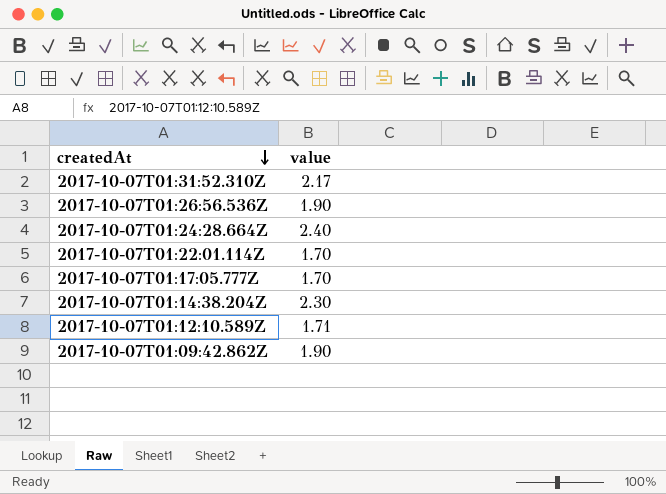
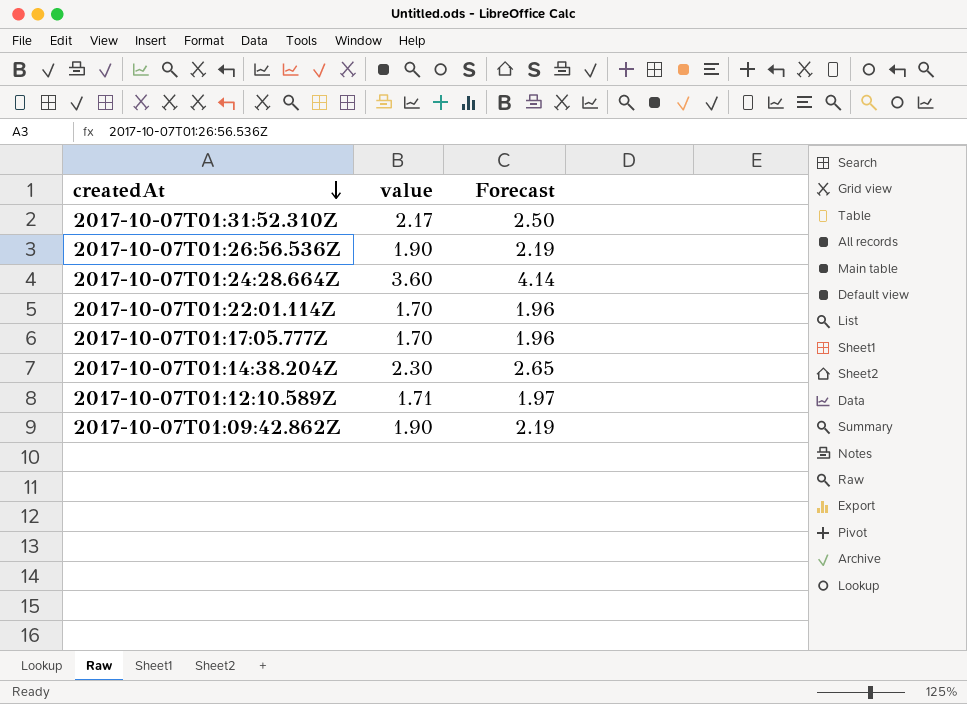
column Forecast | formula: none -> [value] * 1.15
2017-10-07T01:24:28.664Z | value: 2.40 -> 3.60

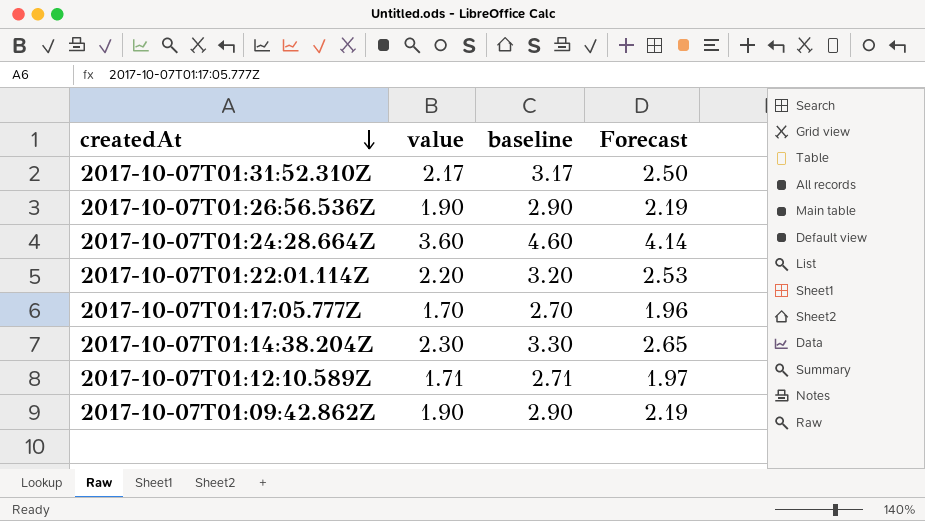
column baseline | formula: none -> [value] + 1
2017-10-07T01:22:01.114Z | value: 1.70 -> 2.20
2017-10-07T01:22:01.114Z | Forecast: 1.96 -> 2.53

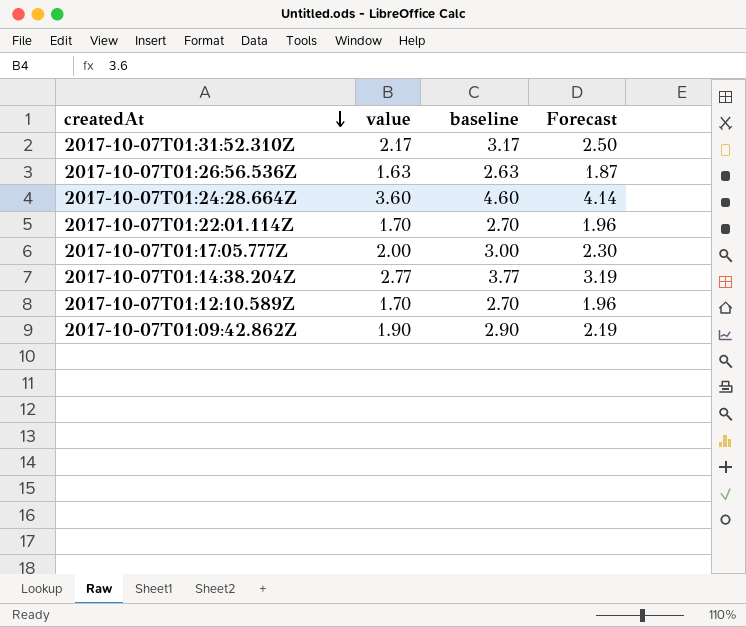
2017-10-07T01:26:56.536Z | value: 1.90 -> 1.63
2017-10-07T01:26:56.536Z | baseline: 2.90 -> 2.63
2017-10-07T01:26:56.536Z | Forecast: 2.19 -> 1.87
2017-10-07T01:22:01.114Z | value: 2.20 -> 1.70
2017-10-07T01:22:01.114Z | baseline: 3.20 -> 2.70
2017-10-07T01:22:01.114Z | Forecast: 2.53 -> 1.96
2017-10-07T01:17:05.777Z | value: 1.70 -> 2.00
2017-10-07T01:17:05.777Z | baseline: 2.70 -> 3.00
2017-10-07T01:17:05.777Z | Forecast: 1.96 -> 2.30
2017-10-07T01:14:38.204Z | value: 2.30 -> 2.77
2017-10-07T01:14:38.204Z | baseline: 3.30 -> 3.77
2017-10-07T01:14:38.204Z | Forecast: 2.65 -> 3.19
2017-10-07T01:12:10.589Z | value: 1.71 -> 1.70
2017-10-07T01:12:10.589Z | baseline: 2.71 -> 2.70
2017-10-07T01:12:10.589Z | Forecast: 1.97 -> 1.96

